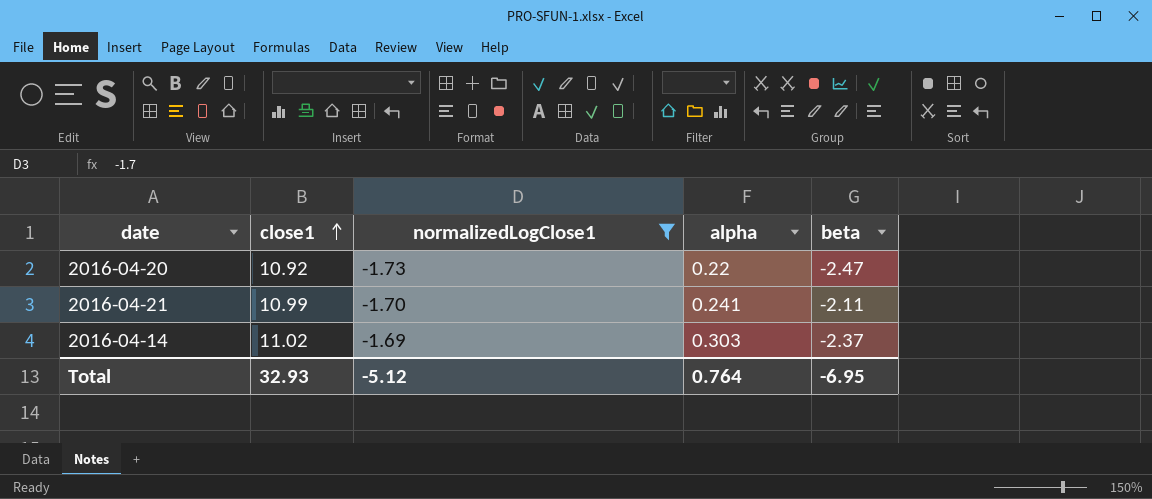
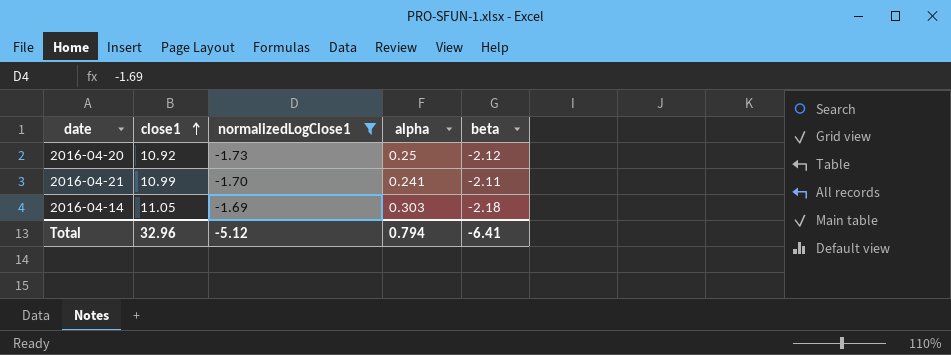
2016-04-20 | alpha: 0.22 -> 0.25
2016-04-20 | beta: -2.47 -> -2.12
2016-04-14 | close1: 11.02 -> 11.05
2016-04-14 | beta: -2.37 -> -2.18
Total | close1: 32.93 -> 32.96
Total | alpha: 0.764 -> 0.794
Total | beta: -6.95 -> -6.41

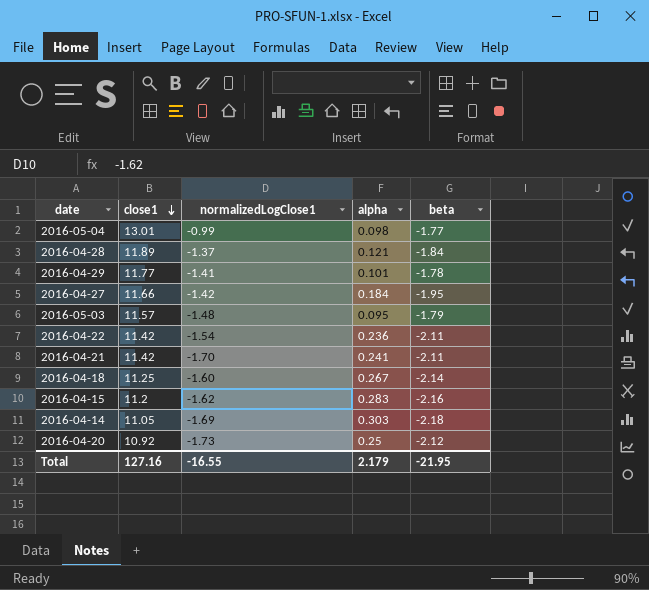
filter: normalizedLogClose1 <= -1.69 -> none
row order: close1 ascending -> close1 descending
2016-04-21 | close1: 10.99 -> 11.42
Total | close1: 32.96 -> 127.16
Total | normalizedLogClose1: -5.12 -> -16.55
Total | alpha: 0.794 -> 2.179
Total | beta: -6.41 -> -21.95

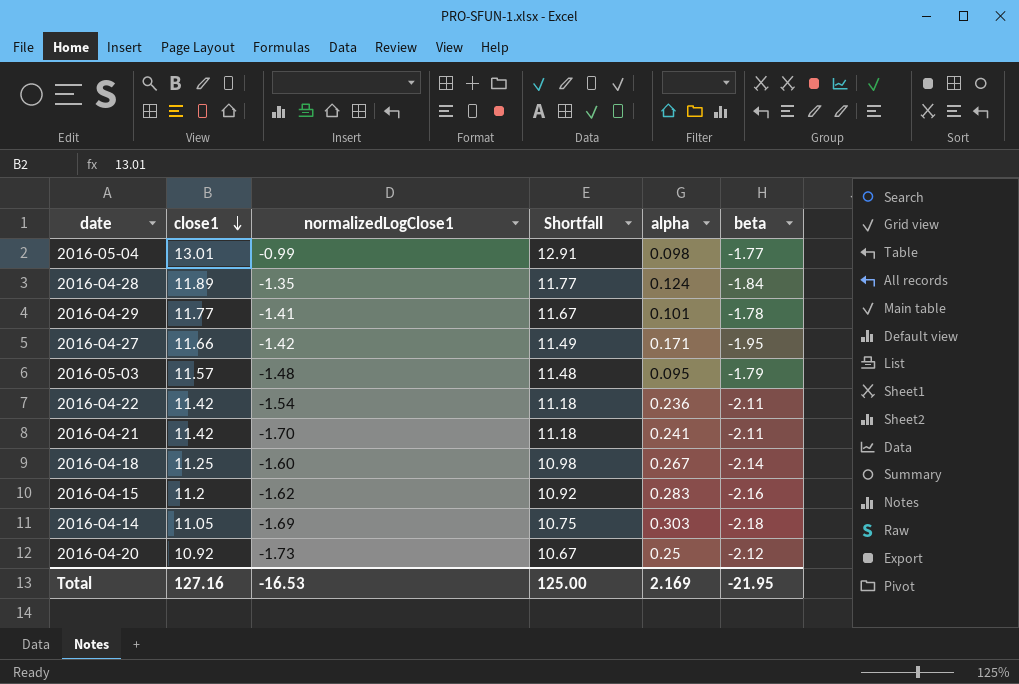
column Shortfall | formula: none -> [close1] - [alpha]
2016-04-28 | normalizedLogClose1: -1.37 -> -1.35
2016-04-28 | alpha: 0.121 -> 0.124
2016-04-27 | alpha: 0.184 -> 0.171
Total | normalizedLogClose1: -16.55 -> -16.53
Total | alpha: 2.179 -> 2.169

